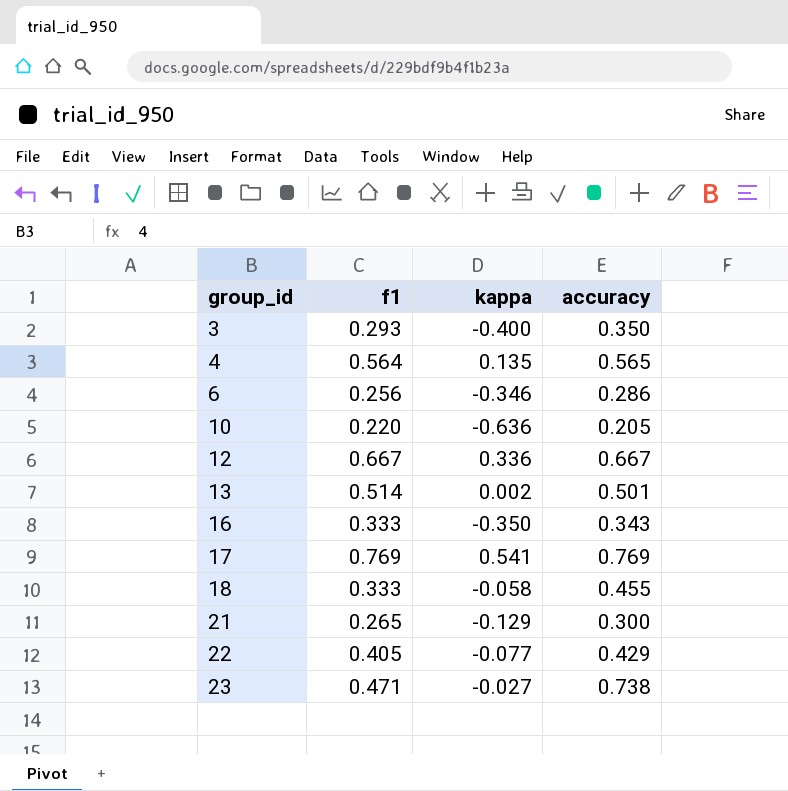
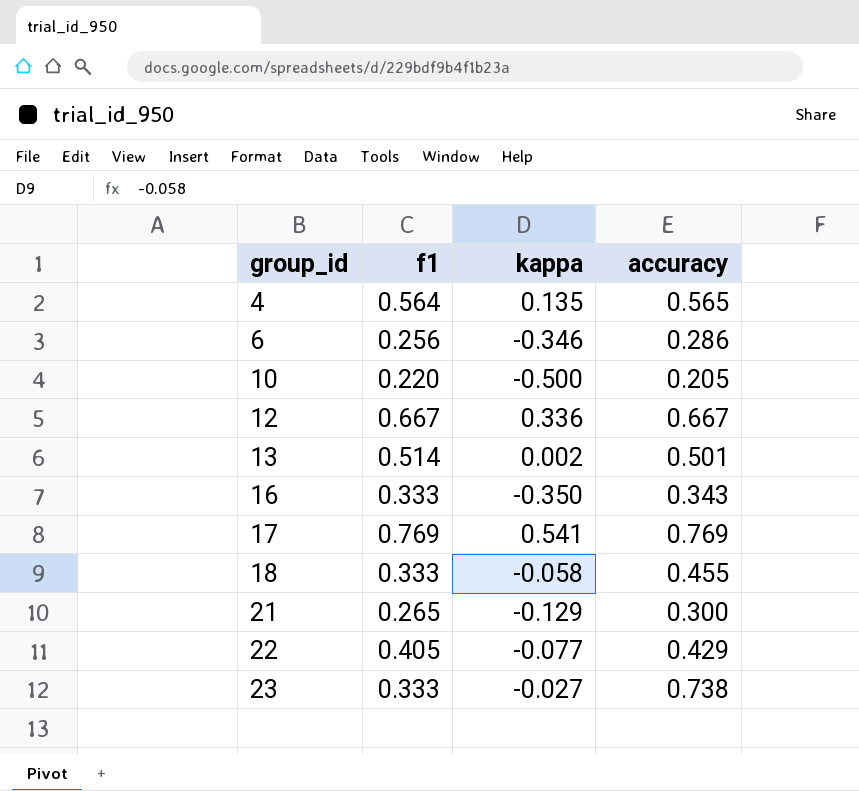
row 3: 0.293 | -0.400 | 0.350 -> none
10 | kappa: -0.636 -> -0.500
23 | f1: 0.471 -> 0.333

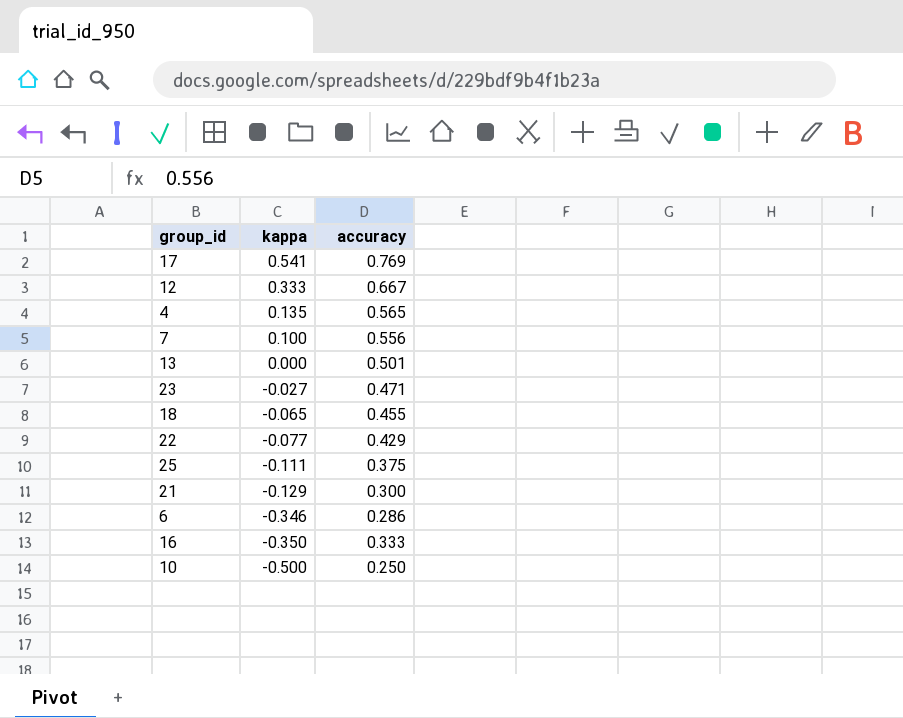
row order: group_id ascending -> kappa descending
column f1 | position: 2 -> none
12 | kappa: 0.336 -> 0.333
row 7: none -> 0.100 | 0.556
13 | kappa: 0.002 -> 0.000
23 | accuracy: 0.738 -> 0.471
18 | kappa: -0.058 -> -0.065
row 25: none -> -0.111 | 0.375
16 | accuracy: 0.343 -> 0.333
10 | accuracy: 0.205 -> 0.250

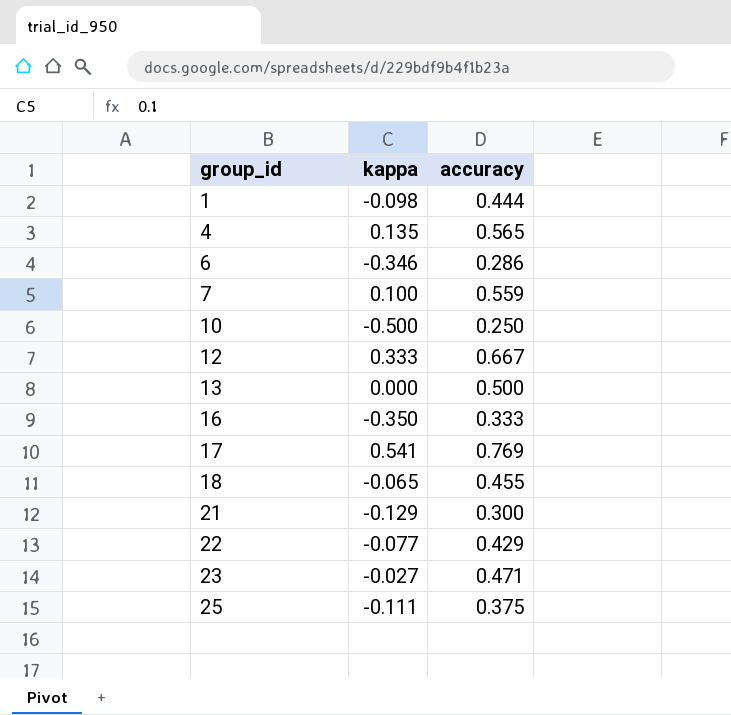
row order: kappa descending -> group_id ascending
row 1: none -> -0.098 | 0.444
7 | accuracy: 0.556 -> 0.559
13 | accuracy: 0.501 -> 0.500

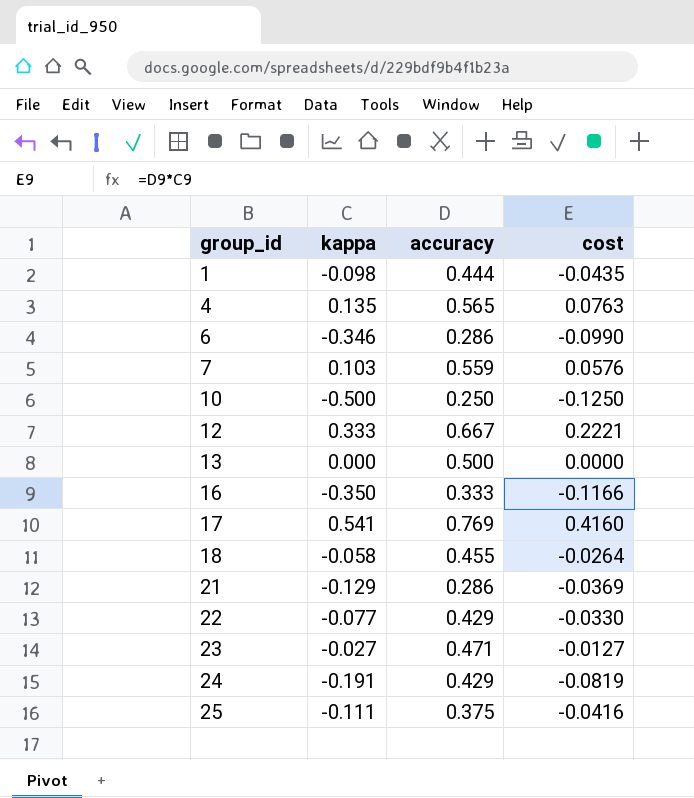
column cost | formula: none -> [kappa] * [accuracy]
7 | kappa: 0.100 -> 0.103
18 | kappa: -0.065 -> -0.058
21 | accuracy: 0.300 -> 0.286
row 24: none -> -0.191 | 0.429 | -0.0819

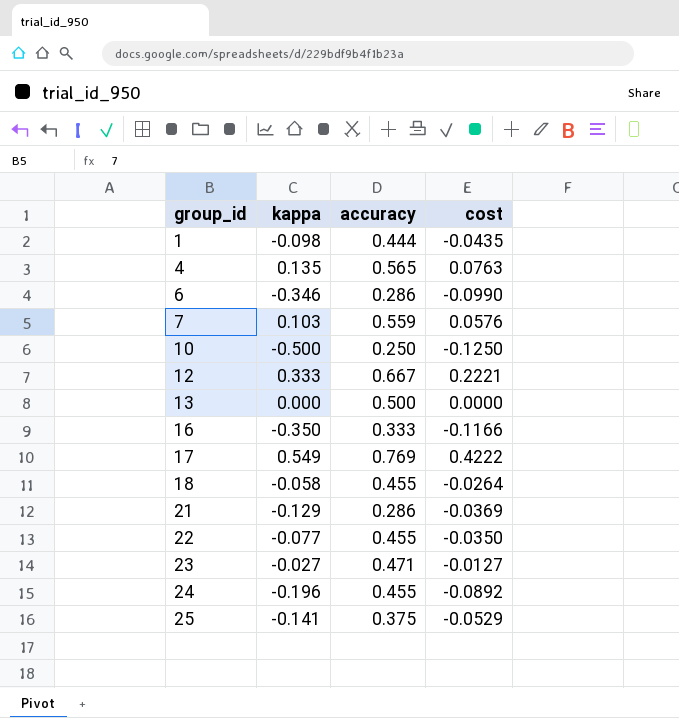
17 | kappa: 0.541 -> 0.549
17 | cost: 0.4160 -> 0.4222
22 | accuracy: 0.429 -> 0.455
22 | cost: -0.0330 -> -0.0350
24 | kappa: -0.191 -> -0.196
24 | accuracy: 0.429 -> 0.455
24 | cost: -0.0819 -> -0.0892
25 | kappa: -0.111 -> -0.141
25 | cost: -0.0416 -> -0.0529

